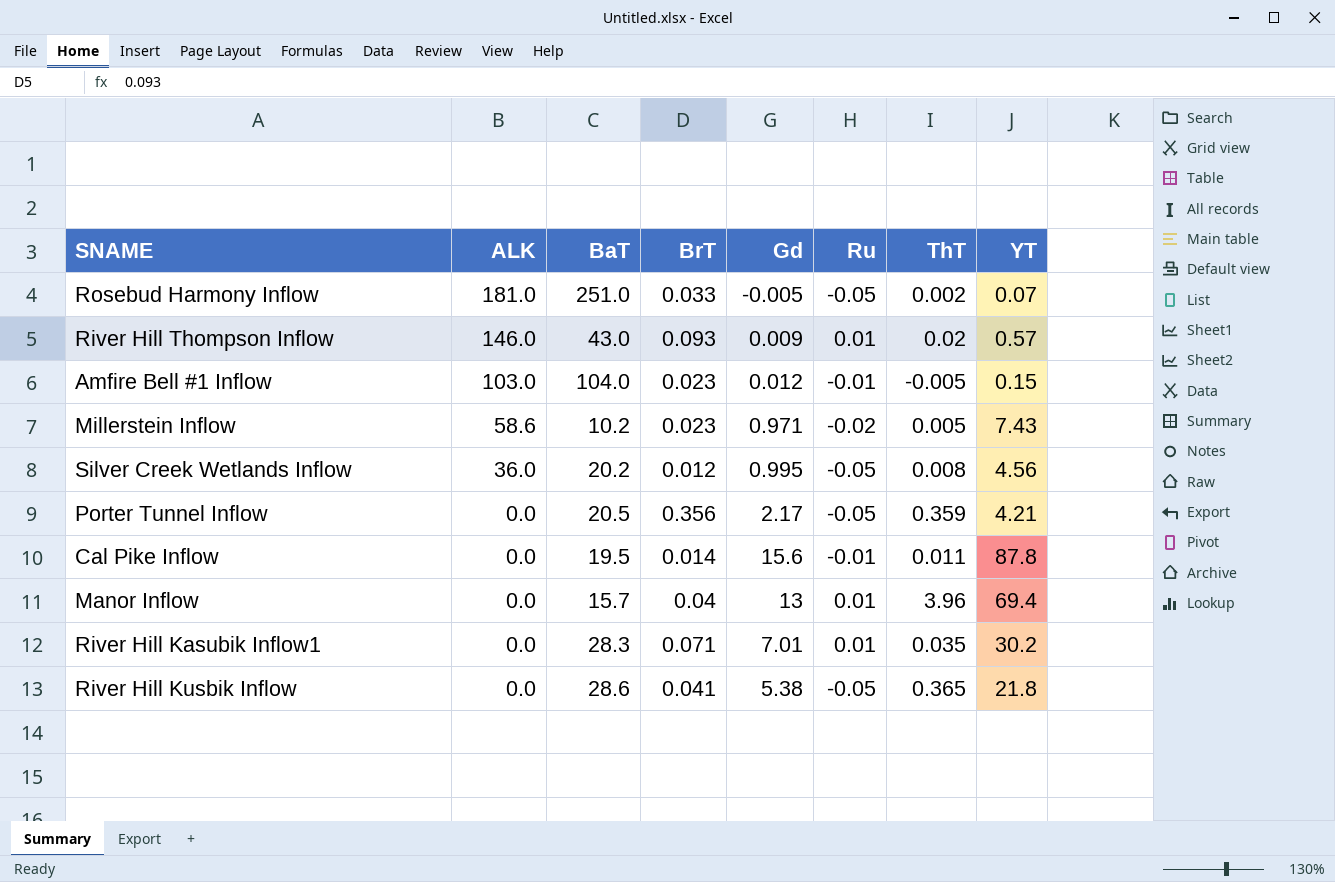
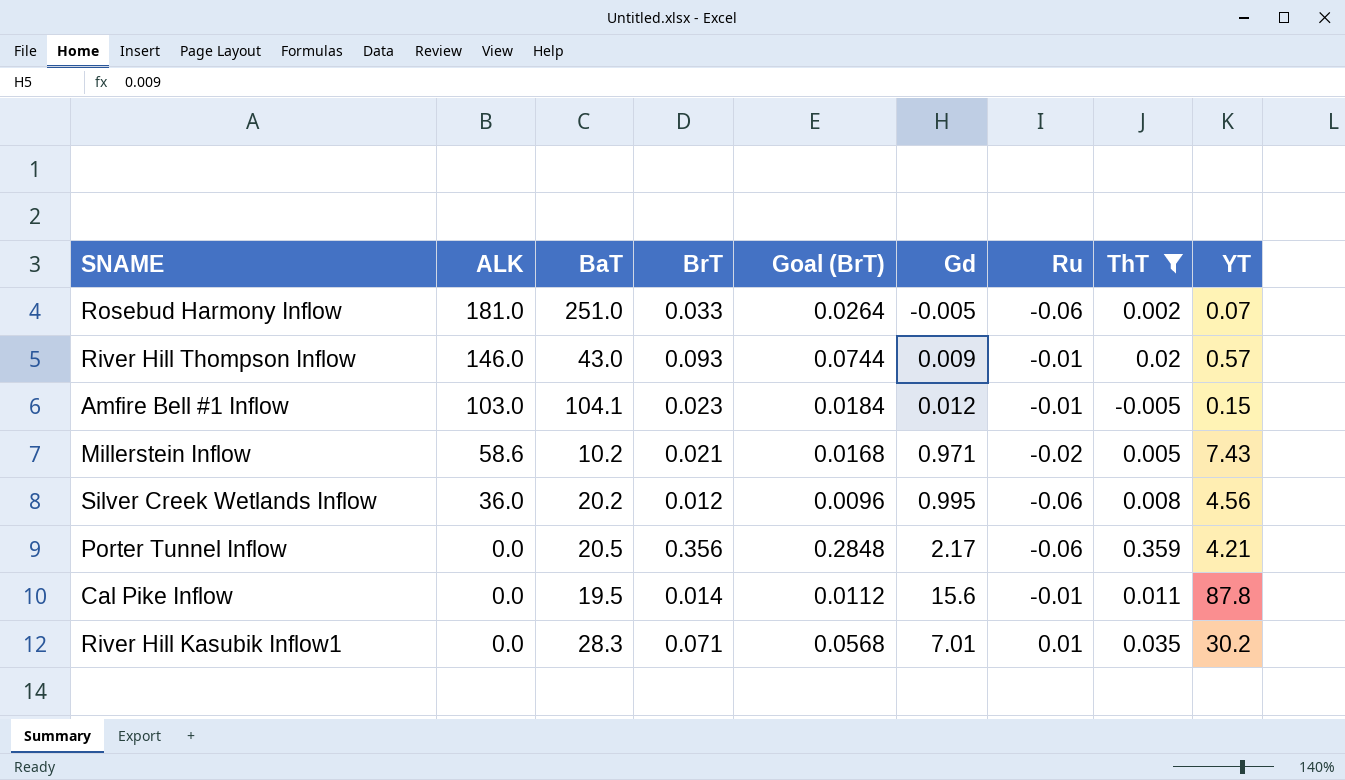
filter: none -> ThT <= 0.359
column Goal (BrT) | formula: none -> [BrT] * 0.8
Rosebud Harmony Inflow | Ru: -0.05 -> -0.06
River Hill Thompson Inflow | Ru: 0.01 -> -0.01
Amfire Bell #1 Inflow | BaT: 104.0 -> 104.1
Millerstein Inflow | BrT: 0.023 -> 0.021
Silver Creek Wetlands Inflow | Ru: -0.05 -> -0.06
Porter Tunnel Inflow | Ru: -0.05 -> -0.06

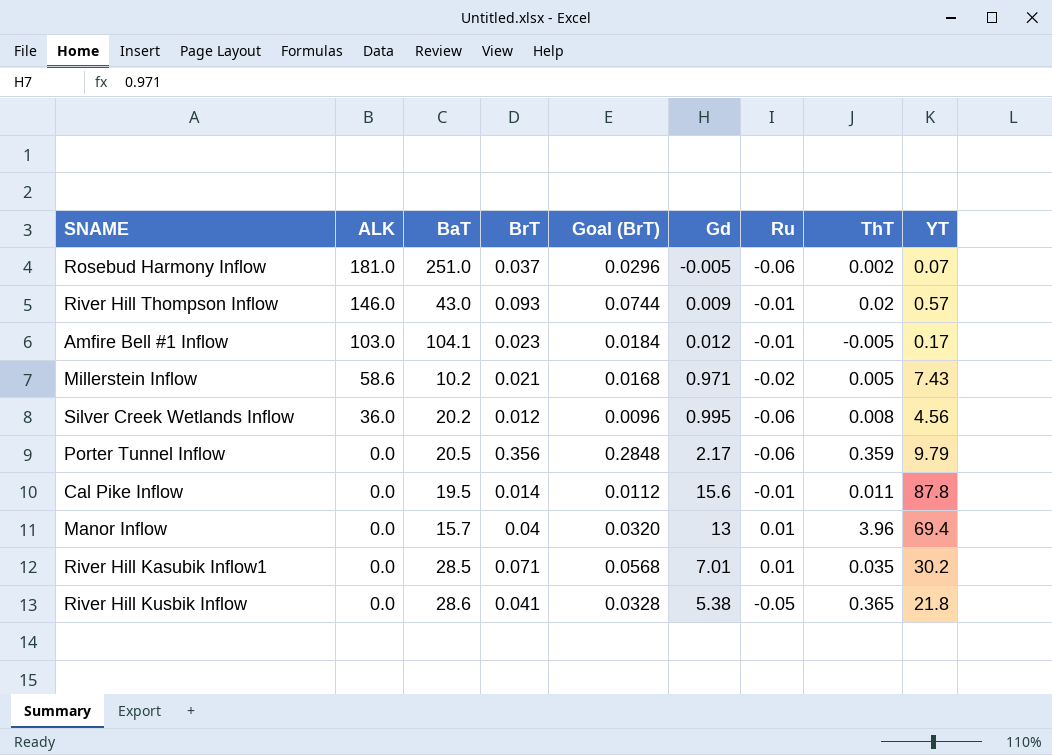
filter: ThT <= 0.359 -> none
Rosebud Harmony Inflow | BrT: 0.033 -> 0.037
Rosebud Harmony Inflow | Goal (BrT): 0.0264 -> 0.0296
Amfire Bell #1 Inflow | YT: 0.15 -> 0.17
Porter Tunnel Inflow | YT: 4.21 -> 9.79
River Hill Kasubik Inflow1 | BaT: 28.3 -> 28.5

